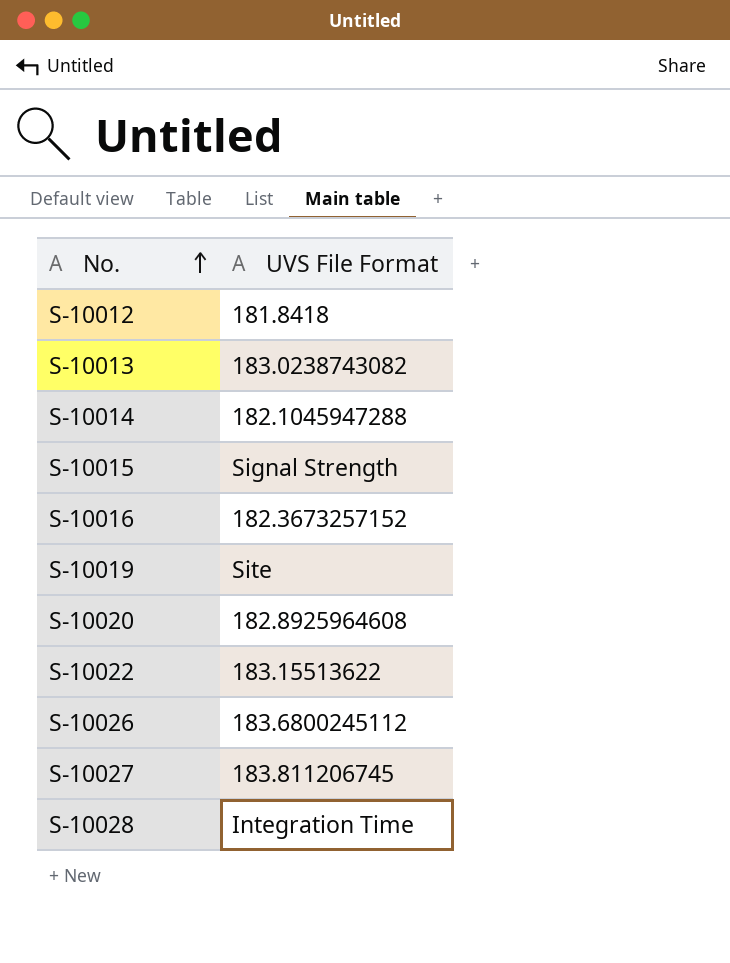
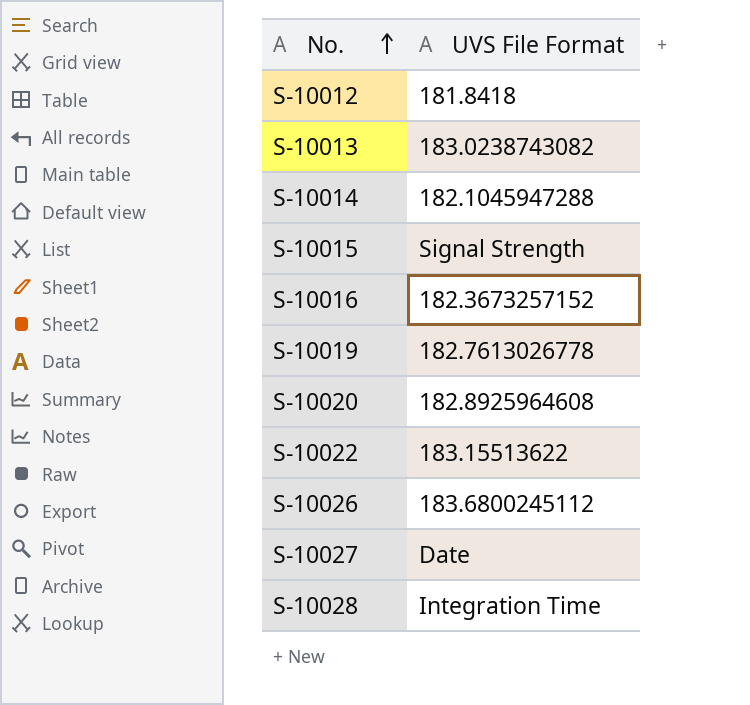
S-10019 | UVS File Format: Site -> 182.7613026778
S-10027 | UVS File Format: 183.811206745 -> Date

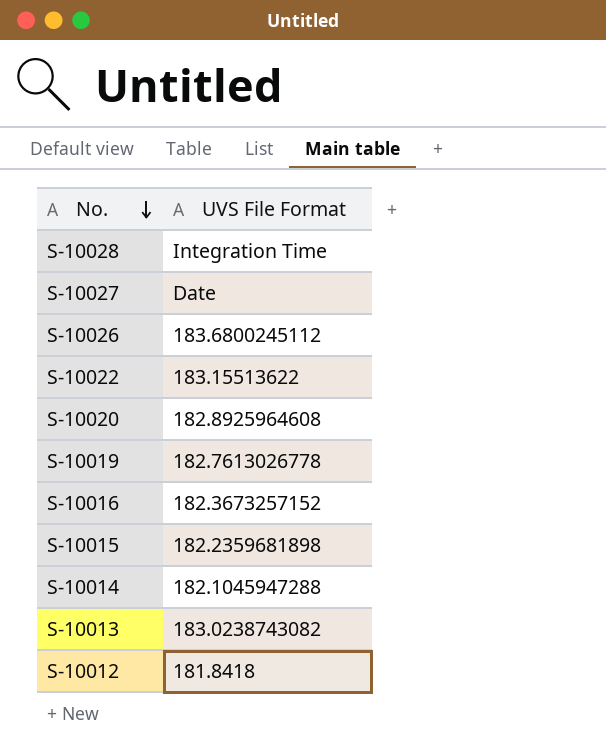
row order: No. ascending -> No. descending
S-10015 | UVS File Format: Signal Strength -> 182.2359681898

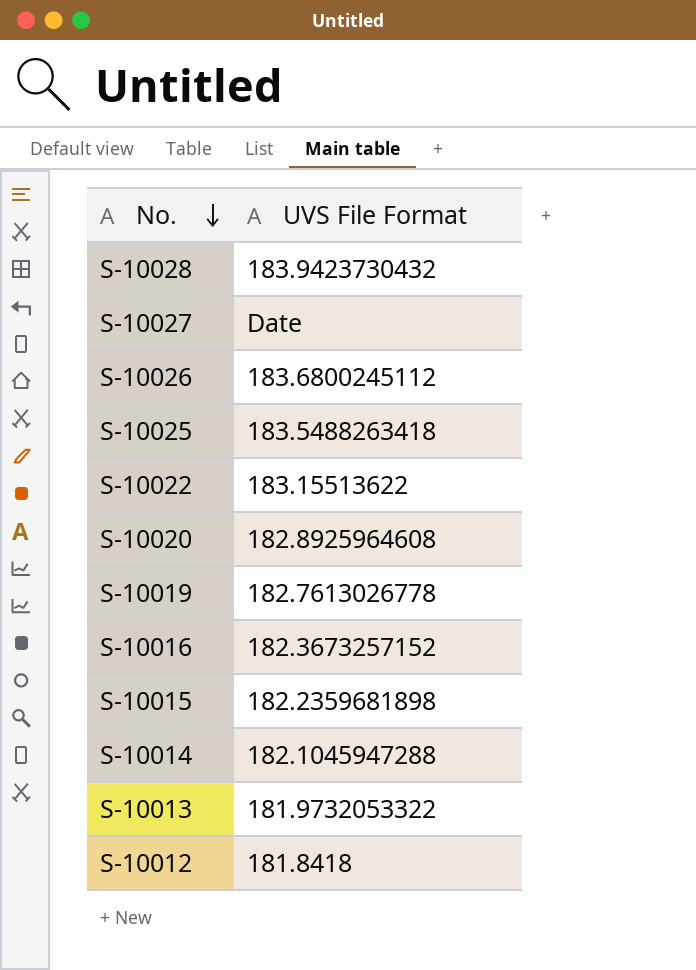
S-10028 | UVS File Format: Integration Time -> 183.9423730432
row S-10025: none -> 183.5488263418
S-10013 | UVS File Format: 183.0238743082 -> 181.9732053322

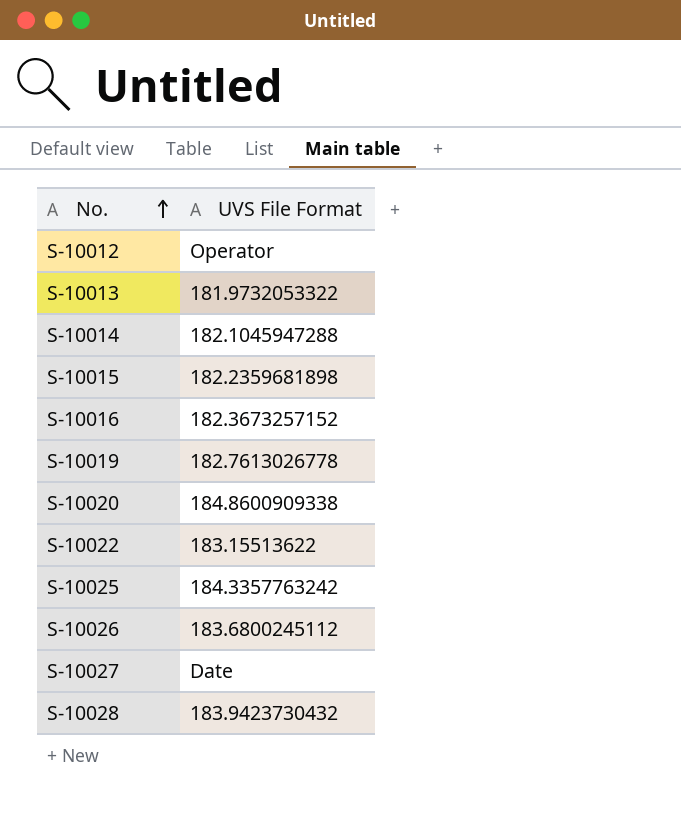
row order: No. descending -> No. ascending
S-10012 | UVS File Format: 181.8418 -> Operator
S-10020 | UVS File Format: 182.8925964608 -> 184.8600909338
S-10025 | UVS File Format: 183.5488263418 -> 184.3357763242

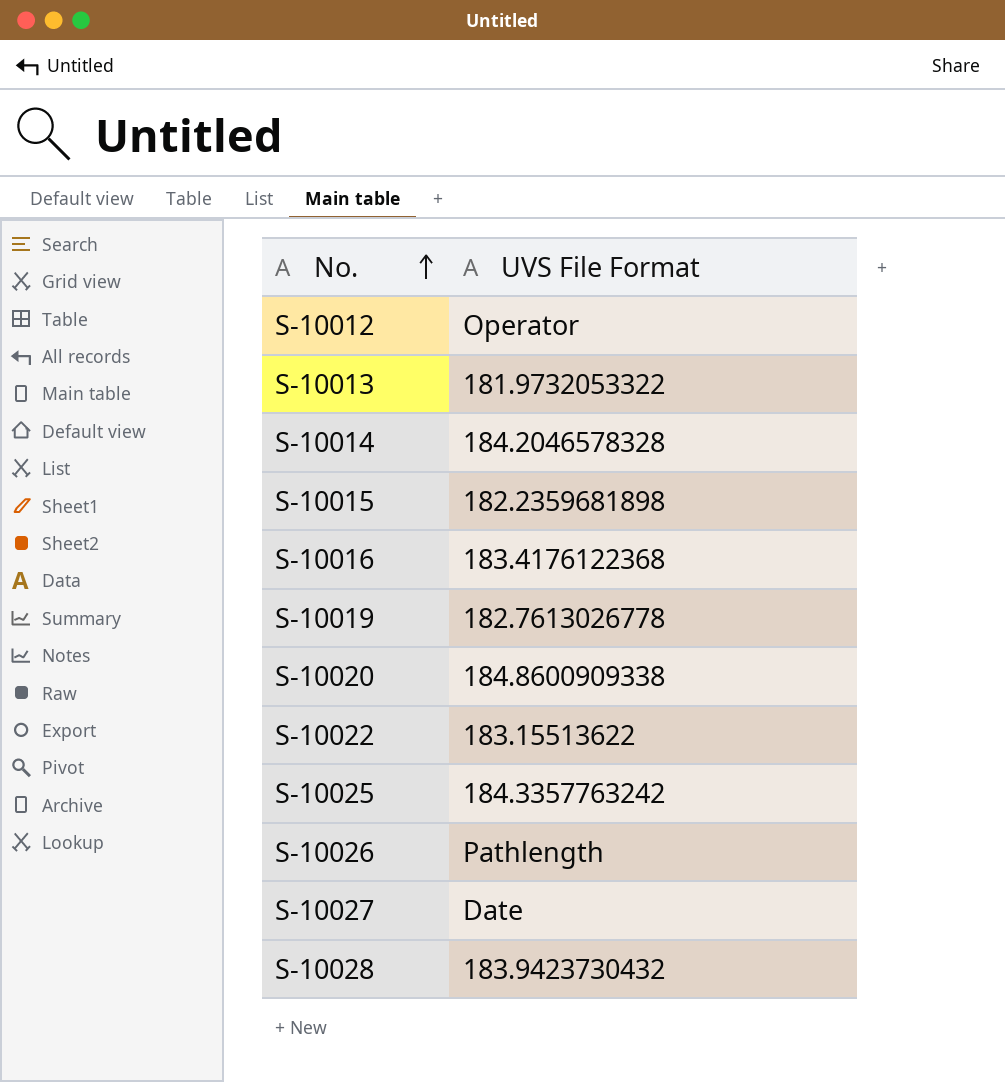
S-10014 | UVS File Format: 182.1045947288 -> 184.2046578328
S-10016 | UVS File Format: 182.3673257152 -> 183.4176122368
S-10026 | UVS File Format: 183.6800245112 -> Pathlength

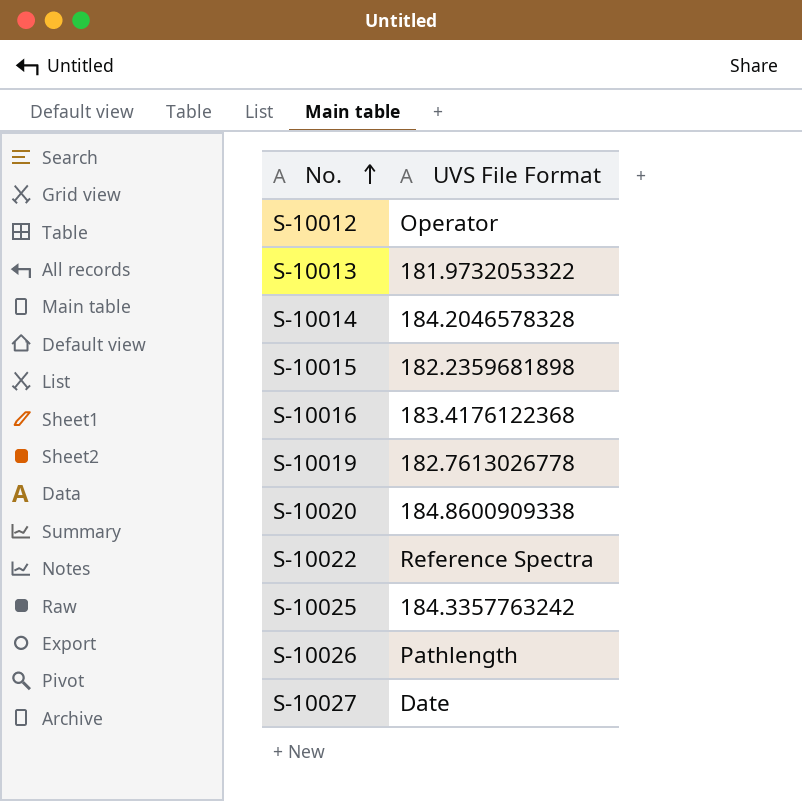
row S-10028: 183.9423730432 -> none
S-10022 | UVS File Format: 183.15513622 -> Reference Spectra

